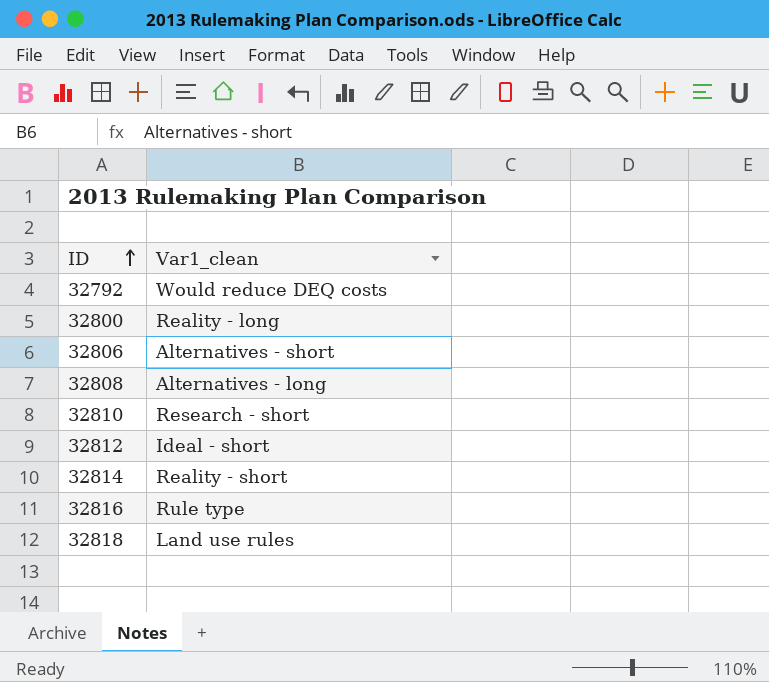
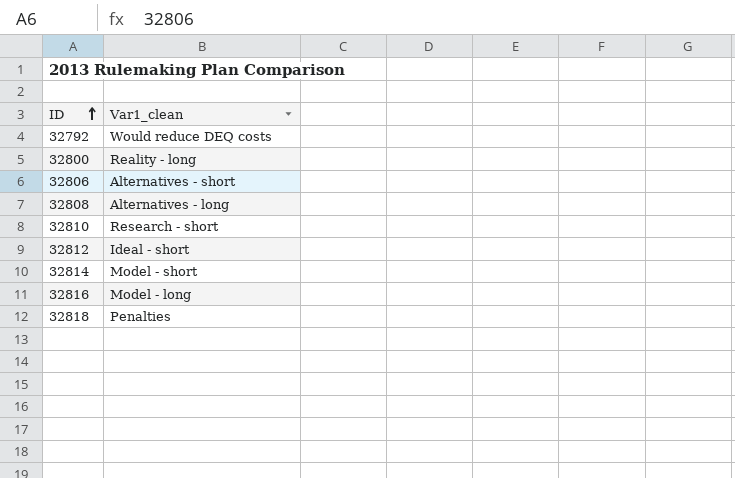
32814 | Var1_clean: Reality - short -> Model - short
32816 | Var1_clean: Rule type -> Model - long
32818 | Var1_clean: Land use rules -> Penalties

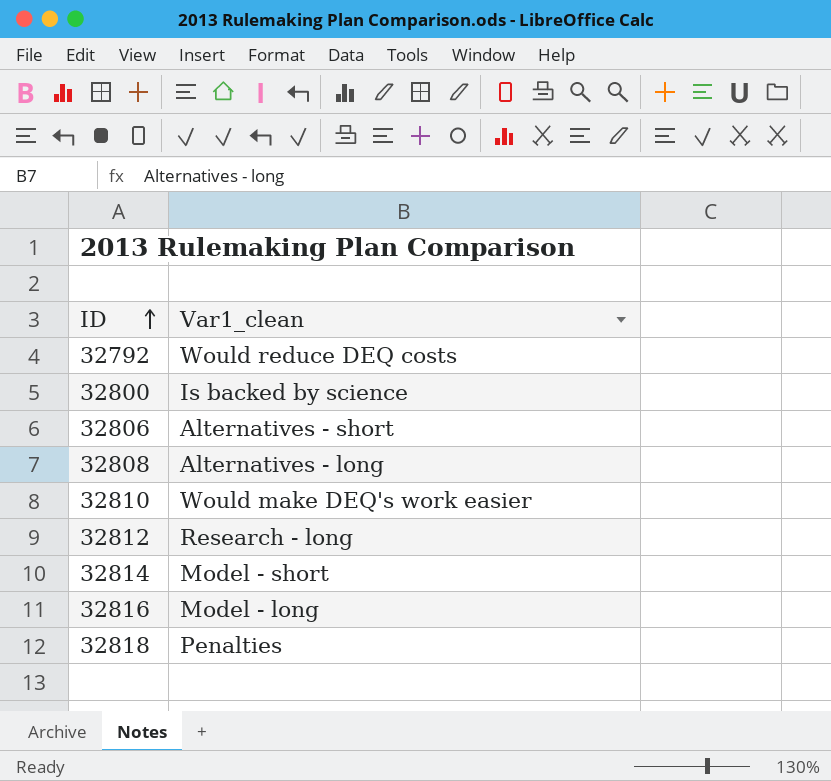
32800 | Var1_clean: Reality - long -> Is backed by science
32810 | Var1_clean: Research - short -> Would make DEQ's work easier
32812 | Var1_clean: Ideal - short -> Research - long

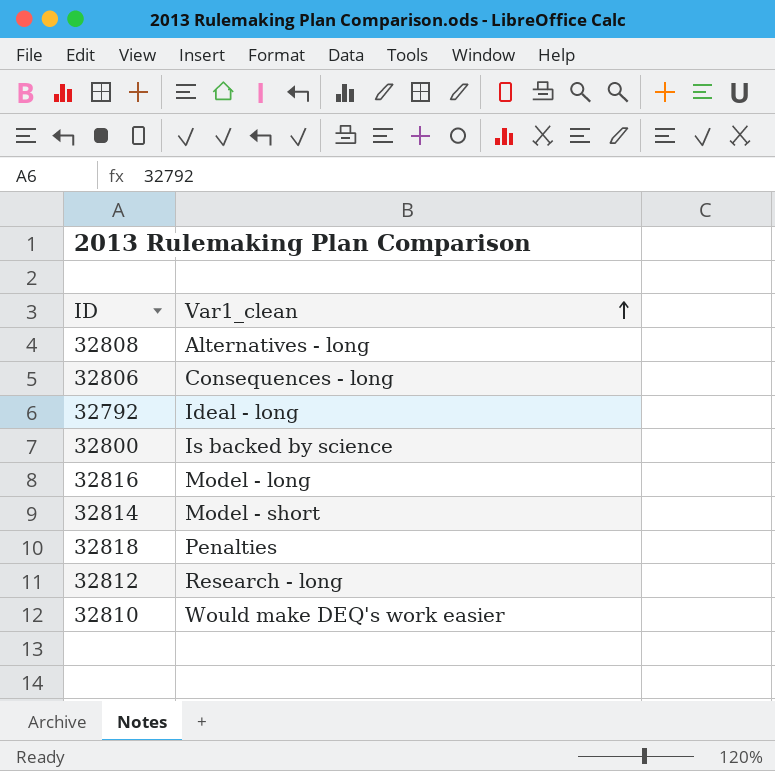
row order: ID ascending -> Var1_clean ascending
32806 | Var1_clean: Alternatives - short -> Consequences - long
32792 | Var1_clean: Would reduce DEQ costs -> Ideal - long

